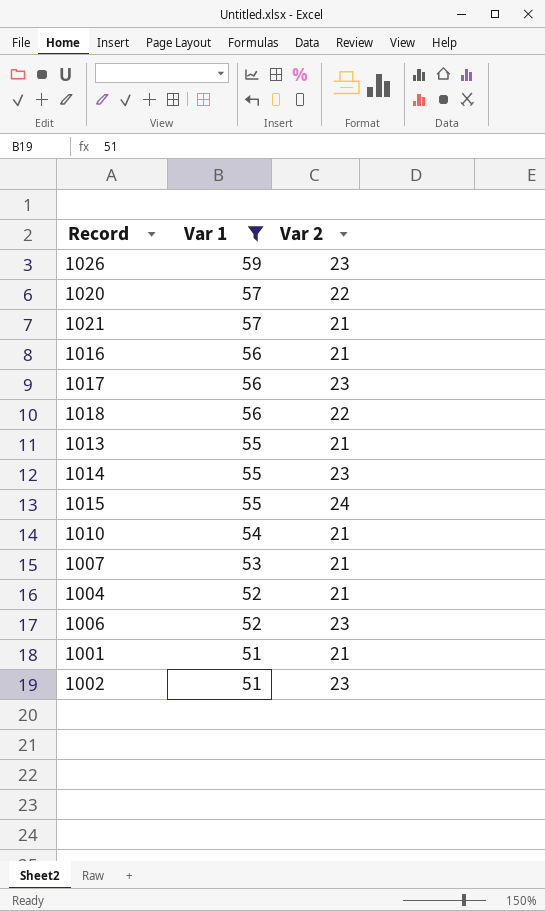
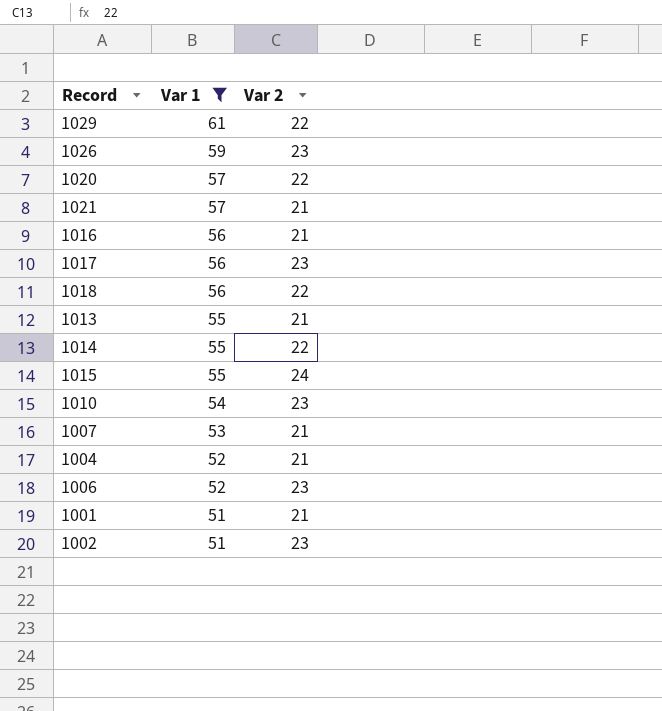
row 1029: none -> 61 | 22
1014 | Var 2: 23 -> 22
1010 | Var 2: 21 -> 23

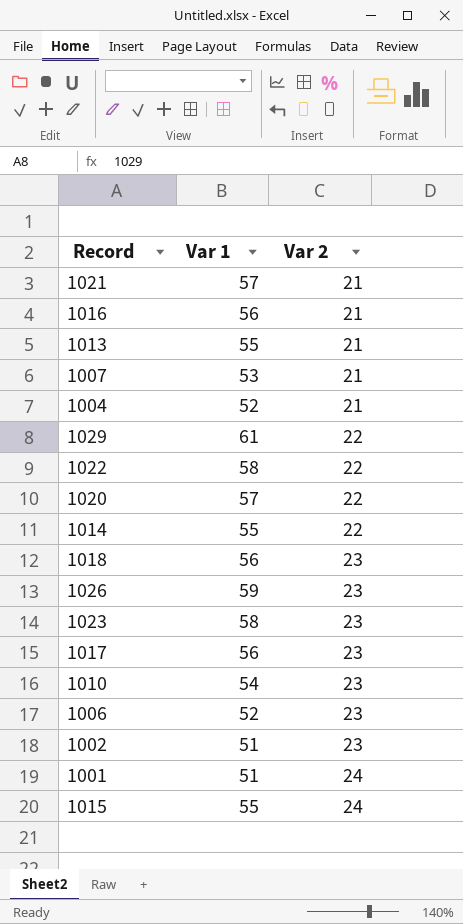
filter: Var 1 != 58 -> none
row order: Var 1 descending -> Var 2 ascending
1018 | Var 2: 22 -> 23
1001 | Var 2: 21 -> 24

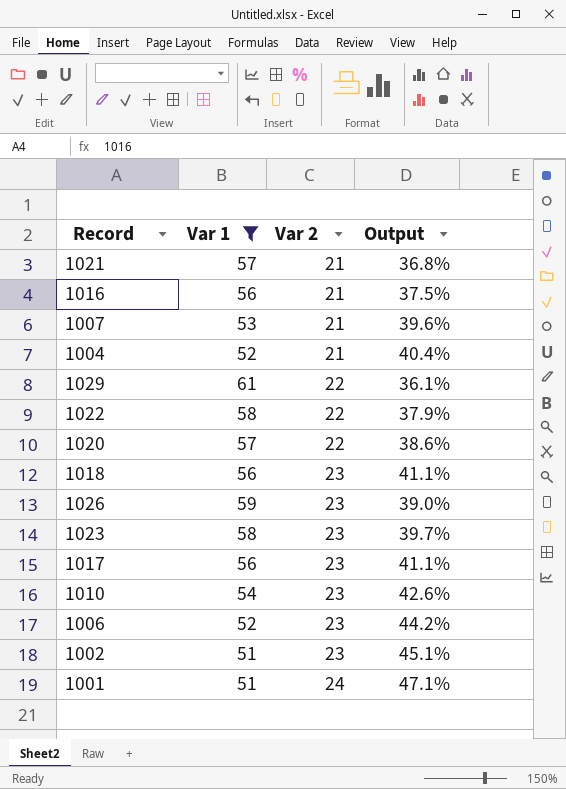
filter: none -> Var 1 != 55
column Output | formula: none -> [Var 2] / [Var 1]

